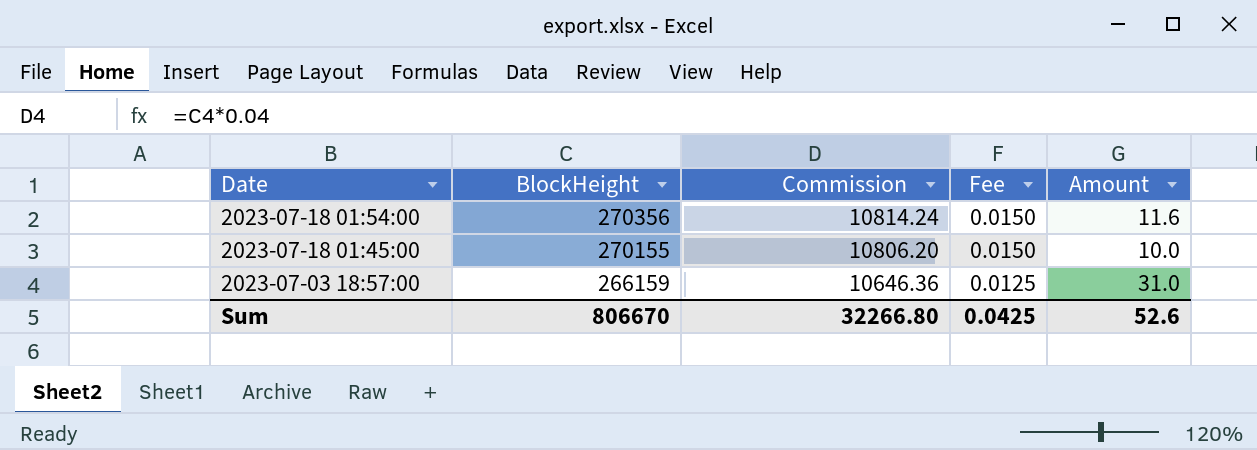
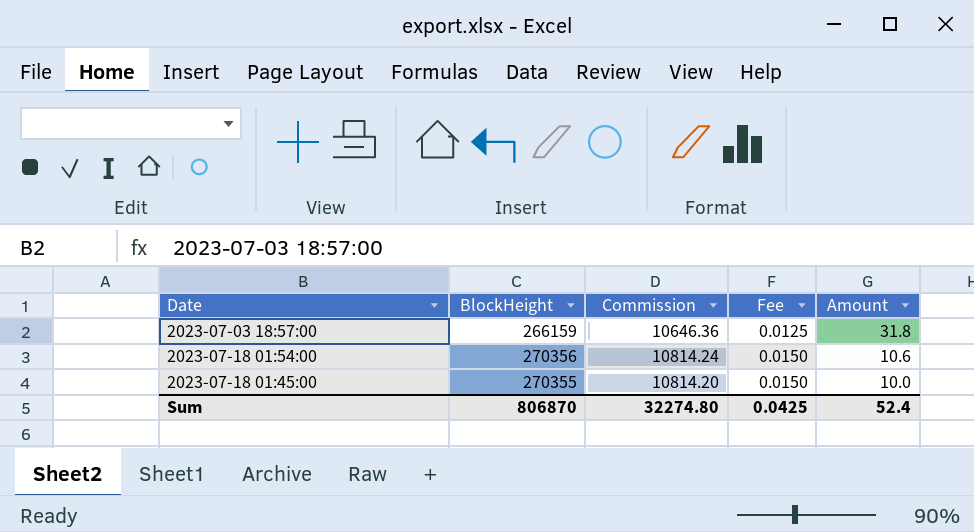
row order: Date descending -> Fee ascending
2023-07-03 18:57:00 | Amount: 31.0 -> 31.8
2023-07-18 01:54:00 | Amount: 11.6 -> 10.6
2023-07-18 01:45:00 | BlockHeight: 270155 -> 270355
2023-07-18 01:45:00 | Commission: 10806.20 -> 10814.20
Sum | BlockHeight: 806670 -> 806870
Sum | Commission: 32266.80 -> 32274.80
Sum | Amount: 52.6 -> 52.4

